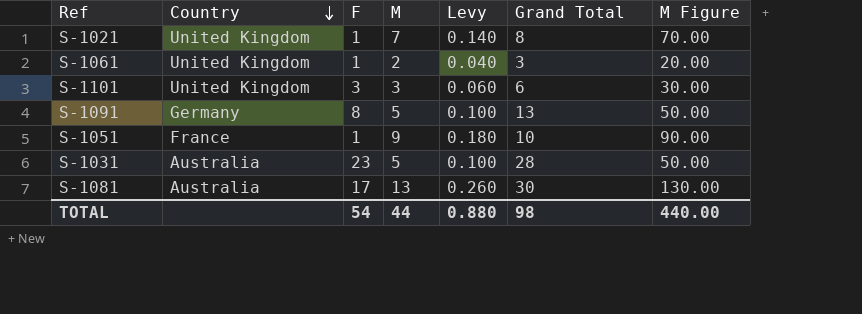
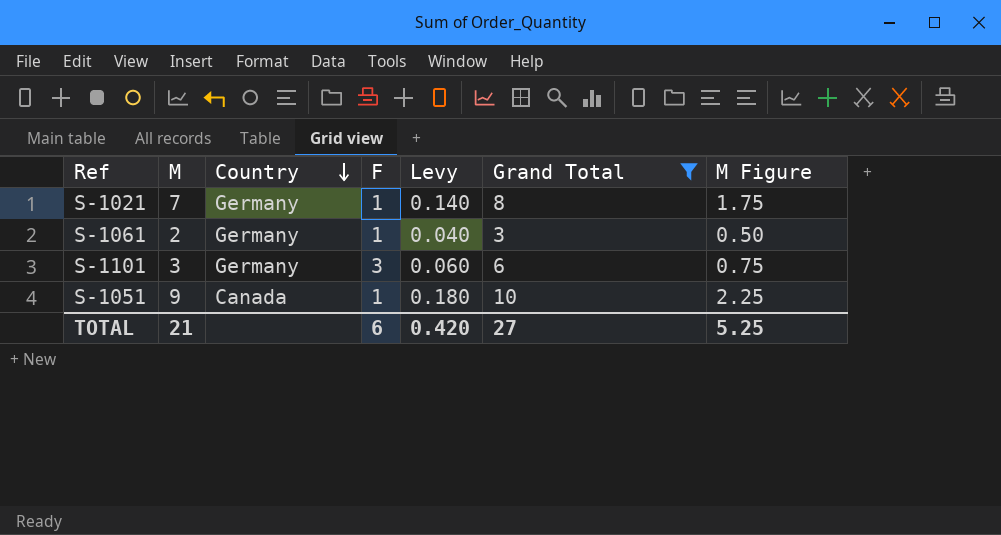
filter: none -> Grand Total <= 10
column M | position: 4 -> 2
column M Figure | formula: [M] * 10 -> [M] * 0.25
S-1021 | Country: United Kingdom -> Germany
S-1061 | Country: United Kingdom -> Germany
S-1101 | Country: United Kingdom -> Germany
S-1051 | Country: France -> Canada
TOTAL | M: 44 -> 21
TOTAL | F: 54 -> 6
TOTAL | Levy: 0.880 -> 0.420
TOTAL | Grand Total: 98 -> 27
TOTAL | M Figure: 440.00 -> 5.25

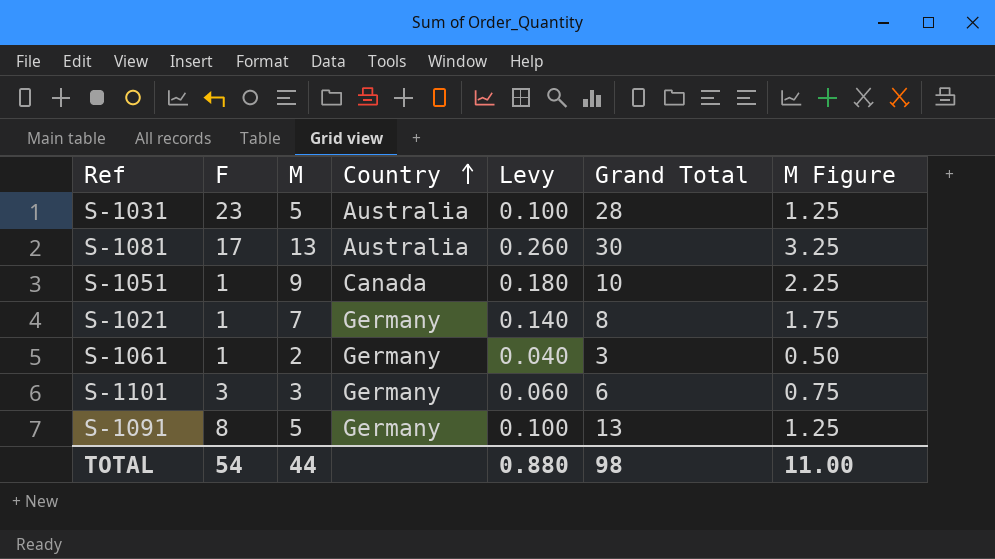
filter: Grand Total <= 10 -> none
row order: Country descending -> Country ascending
column F | position: 4 -> 2
TOTAL | F: 6 -> 54
TOTAL | M: 21 -> 44
TOTAL | Levy: 0.420 -> 0.880
TOTAL | Grand Total: 27 -> 98
TOTAL | M Figure: 5.25 -> 11.00

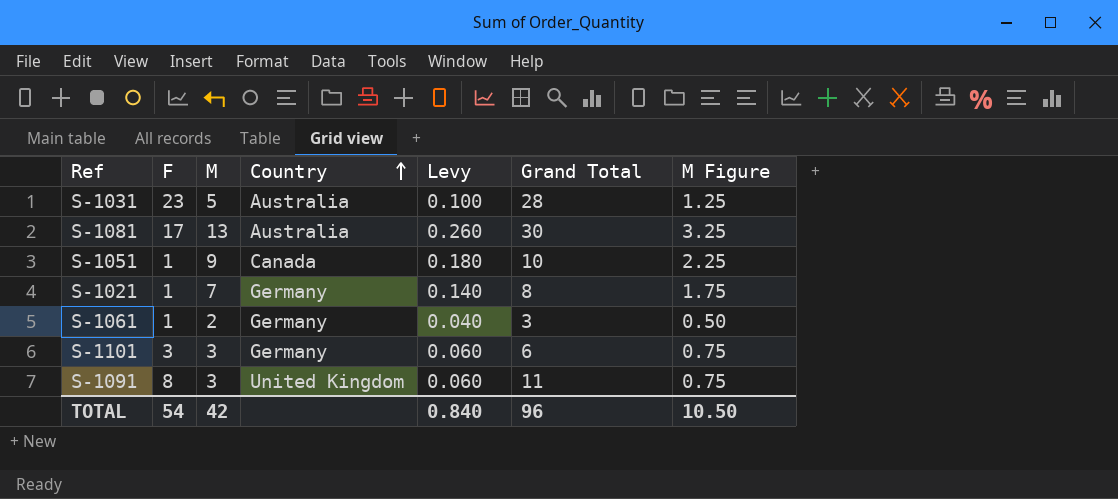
S-1091 | M: 5 -> 3
S-1091 | Country: Germany -> United Kingdom
S-1091 | Levy: 0.100 -> 0.060
S-1091 | Grand Total: 13 -> 11
S-1091 | M Figure: 1.25 -> 0.75
TOTAL | M: 44 -> 42
TOTAL | Levy: 0.880 -> 0.840
TOTAL | Grand Total: 98 -> 96
TOTAL | M Figure: 11.00 -> 10.50

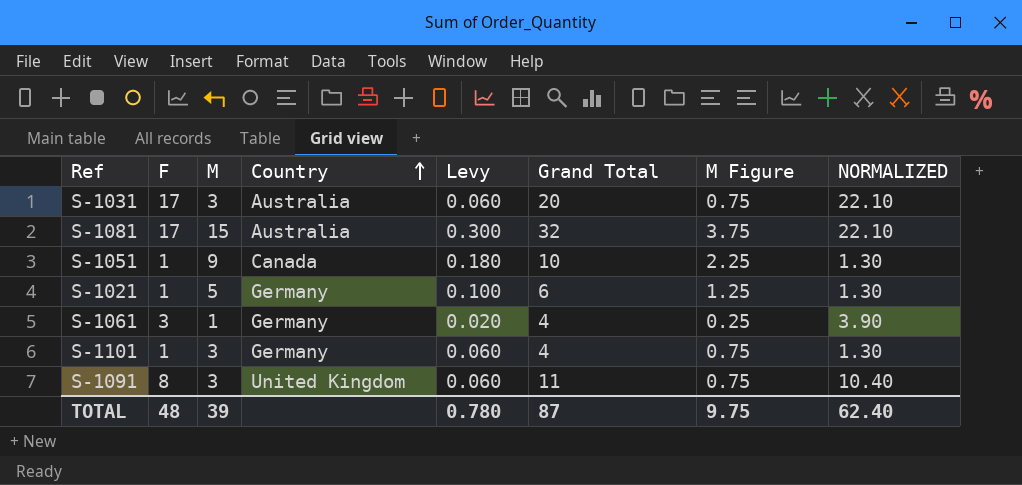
column NORMALIZED | formula: none -> [F] * 1.3
S-1031 | F: 23 -> 17
S-1031 | M: 5 -> 3
S-1031 | Levy: 0.100 -> 0.060
S-1031 | Grand Total: 28 -> 20
S-1031 | M Figure: 1.25 -> 0.75
S-1081 | M: 13 -> 15
S-1081 | Levy: 0.260 -> 0.300
S-1081 | Grand Total: 30 -> 32
S-1081 | M Figure: 3.25 -> 3.75
S-1021 | M: 7 -> 5
S-1021 | Levy: 0.140 -> 0.100
S-1021 | Grand Total: 8 -> 6
S-1021 | M Figure: 1.75 -> 1.25
S-1061 | F: 1 -> 3
S-1061 | M: 2 -> 1
S-1061 | Levy: 0.040 -> 0.020
S-1061 | Grand Total: 3 -> 4
S-1061 | M Figure: 0.50 -> 0.25
S-1101 | F: 3 -> 1
S-1101 | Grand Total: 6 -> 4
TOTAL | F: 54 -> 48
TOTAL | M: 42 -> 39
TOTAL | Levy: 0.840 -> 0.780
TOTAL | Grand Total: 96 -> 87
TOTAL | M Figure: 10.50 -> 9.75

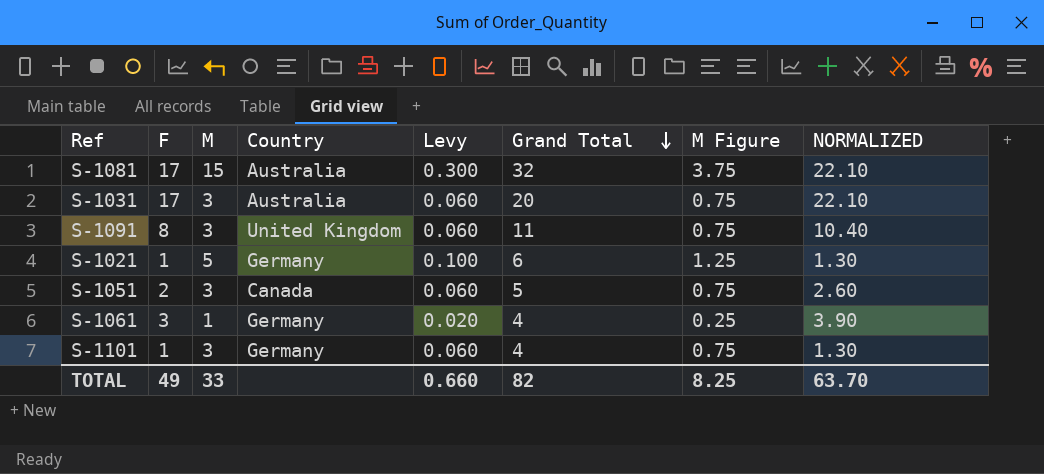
row order: Country ascending -> Grand Total descending
S-1051 | F: 1 -> 2
S-1051 | M: 9 -> 3
S-1051 | Levy: 0.180 -> 0.060
S-1051 | Grand Total: 10 -> 5
S-1051 | M Figure: 2.25 -> 0.75
S-1051 | NORMALIZED: 1.30 -> 2.60
TOTAL | F: 48 -> 49
TOTAL | M: 39 -> 33
TOTAL | Levy: 0.780 -> 0.660
TOTAL | Grand Total: 87 -> 82
TOTAL | M Figure: 9.75 -> 8.25
TOTAL | NORMALIZED: 62.40 -> 63.70

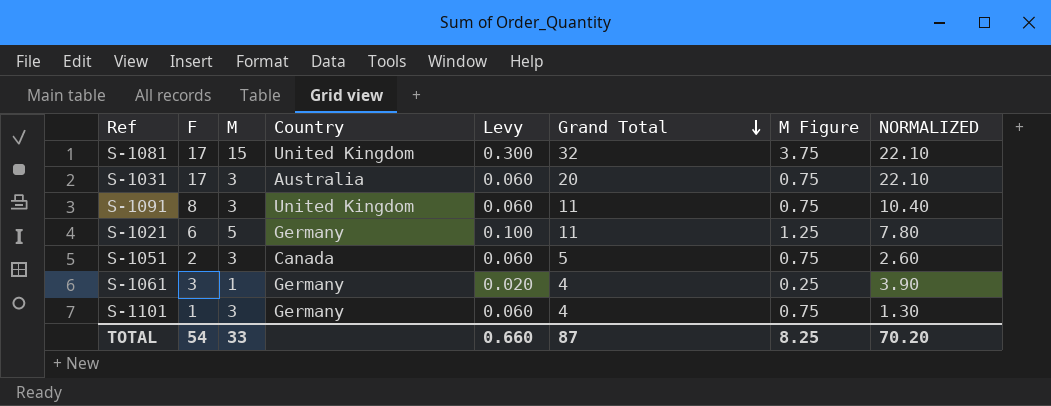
S-1081 | Country: Australia -> United Kingdom
S-1021 | F: 1 -> 6
S-1021 | Grand Total: 6 -> 11
S-1021 | NORMALIZED: 1.30 -> 7.80
TOTAL | F: 49 -> 54
TOTAL | Grand Total: 82 -> 87
TOTAL | NORMALIZED: 63.70 -> 70.20

